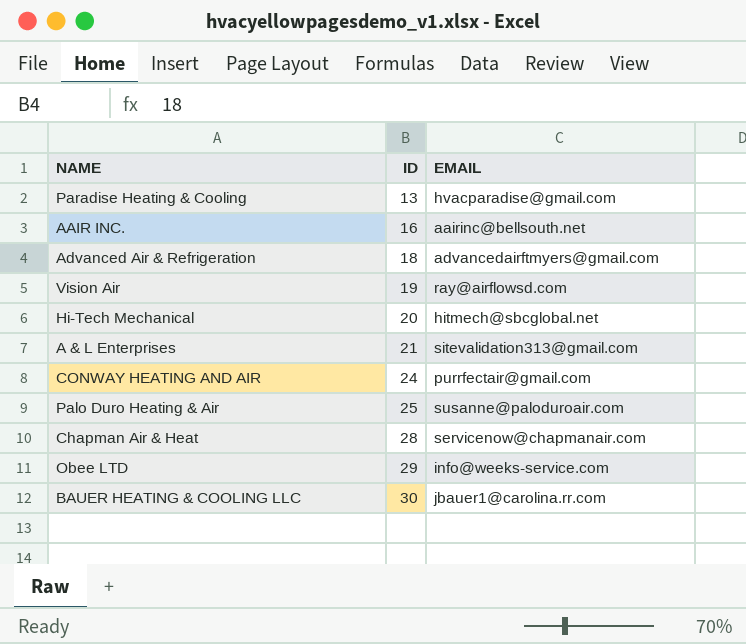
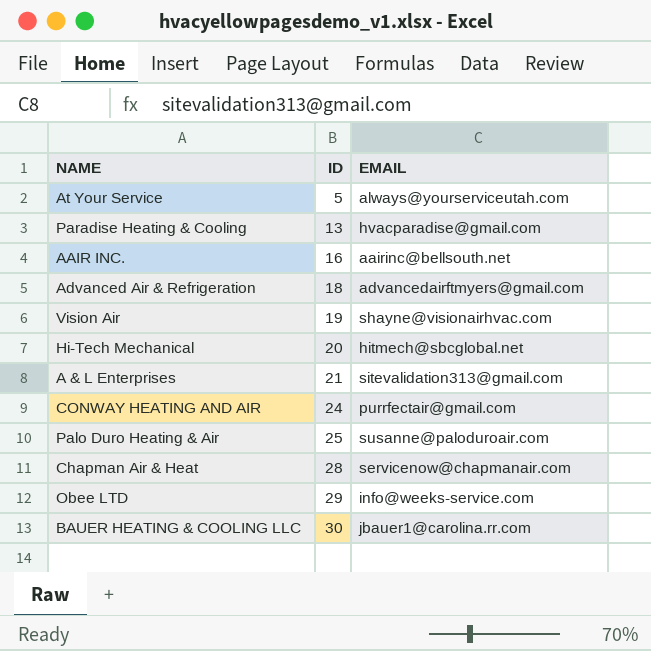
row At Your Service: none -> 5 | always@yourserviceutah.com
Vision Air | EMAIL: ray@airflowsd.com -> shayne@visionairhvac.com

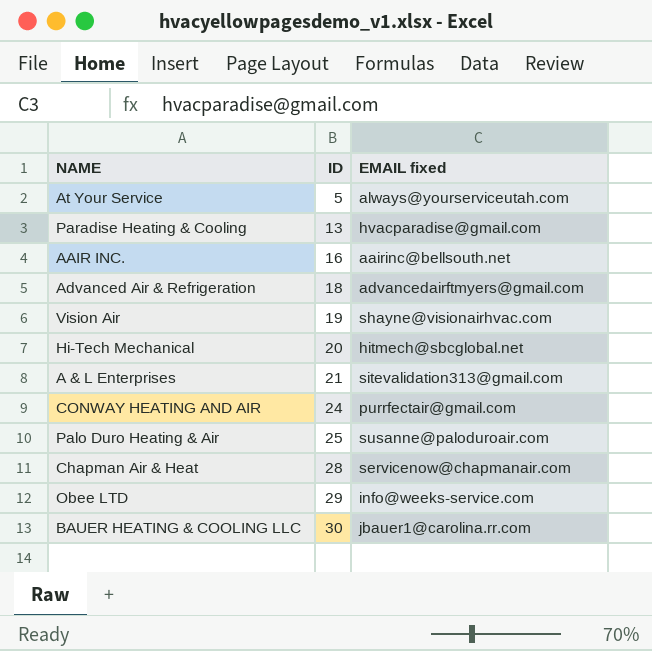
column name: EMAIL -> EMAIL fixed

